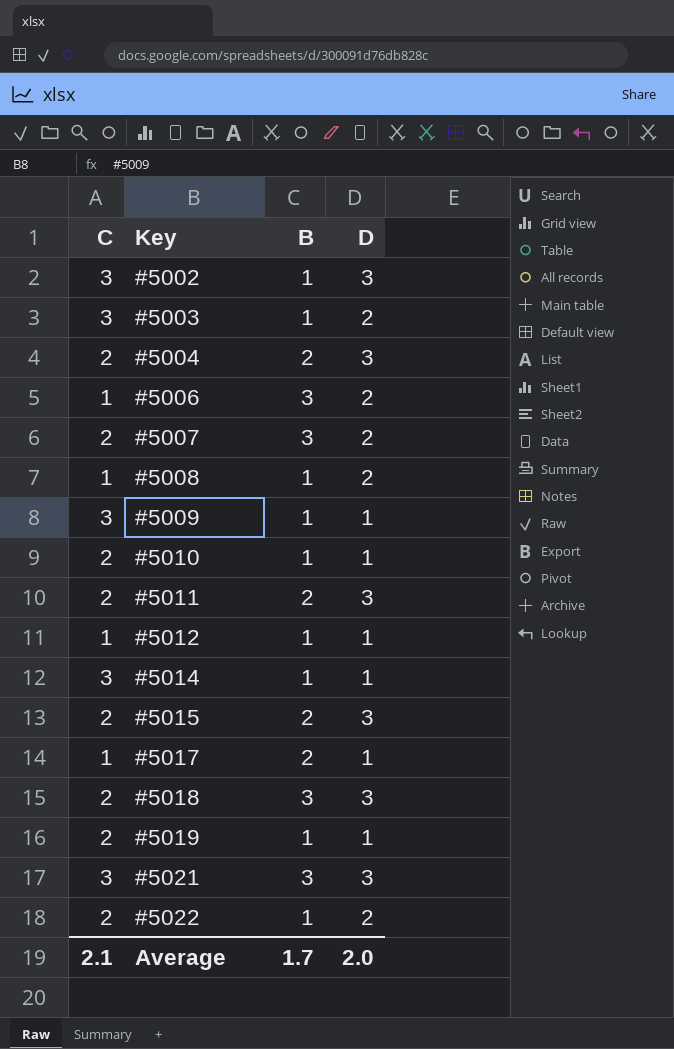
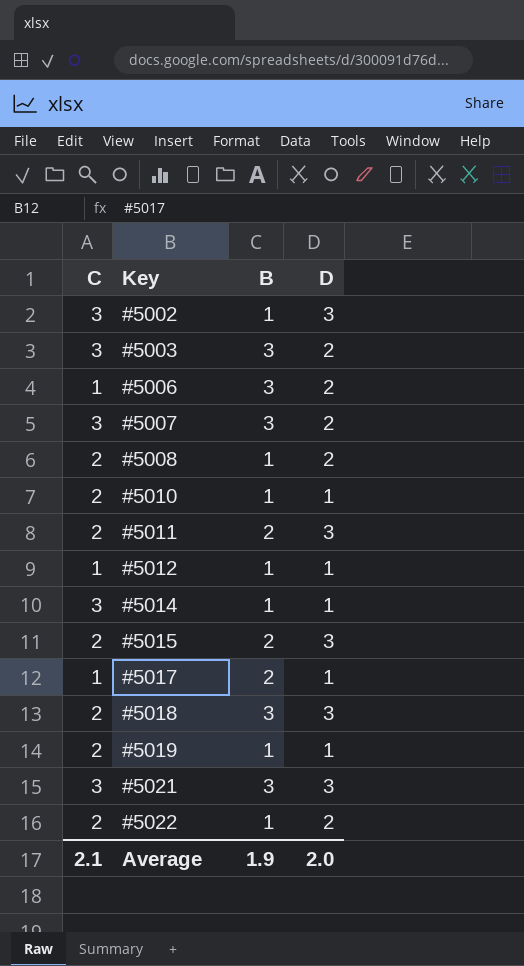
row #5004: 2 | 2 | 3 -> none
row #5009: 3 | 1 | 1 -> none
#5003 | B: 1 -> 3
#5007 | C: 2 -> 3
#5008 | C: 1 -> 2
Average | B: 1.7 -> 1.9

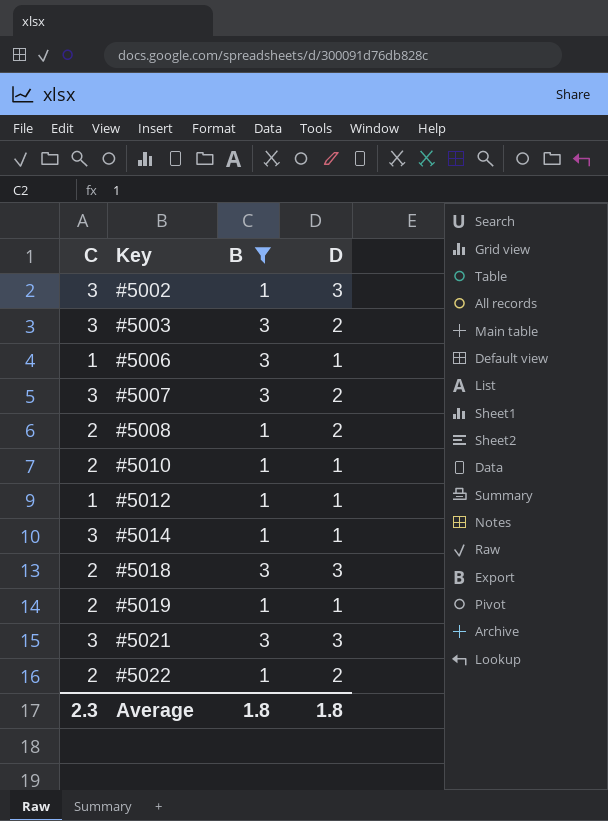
filter: none -> B != 2
#5006 | D: 2 -> 1
Average | C: 2.1 -> 2.3
Average | B: 1.9 -> 1.8
Average | D: 2.0 -> 1.8

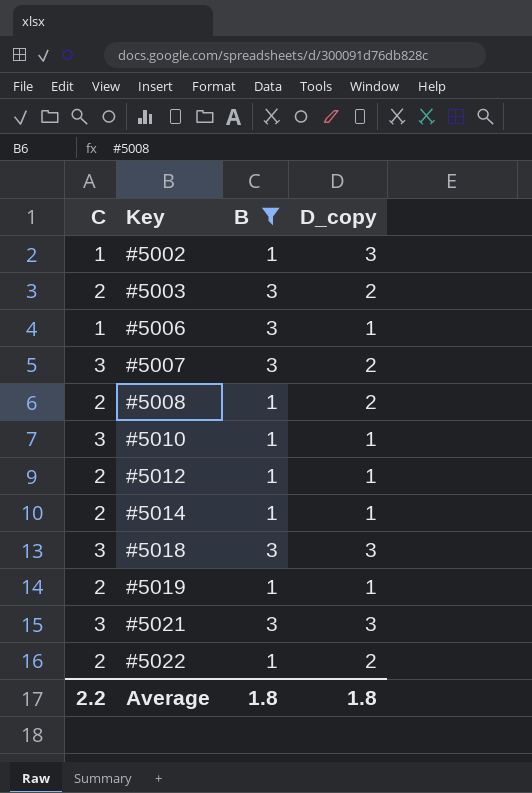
column name: D -> D_copy
#5002 | C: 3 -> 1
#5003 | C: 3 -> 2
#5010 | C: 2 -> 3
#5012 | C: 1 -> 2
#5014 | C: 3 -> 2
#5018 | C: 2 -> 3
Average | C: 2.3 -> 2.2

